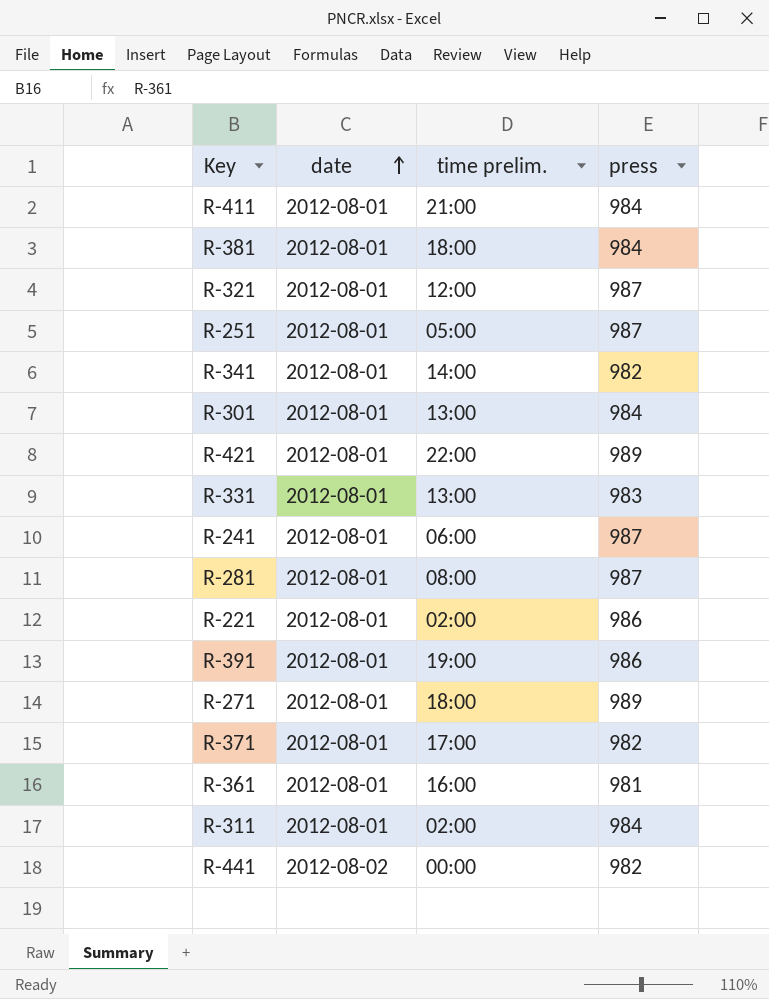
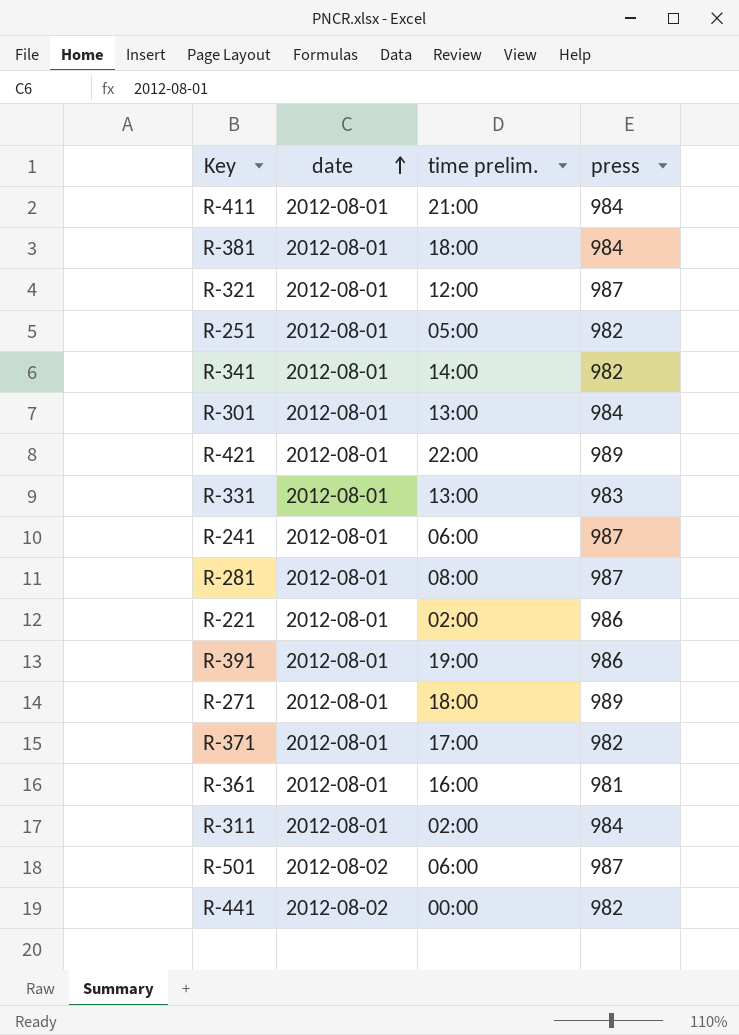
R-251 | press: 987 -> 982
row R-501: none -> 2012-08-02 | 06:00 | 987

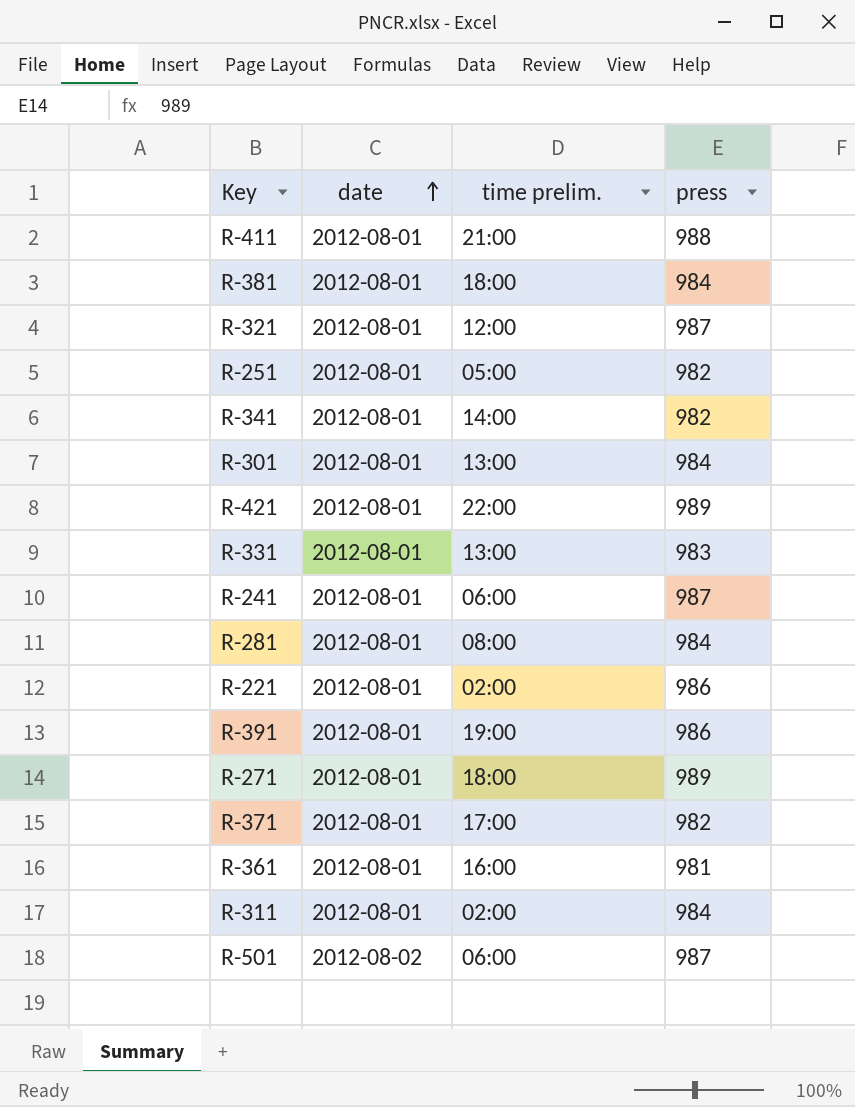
row R-441: 2012-08-02 | 00:00 | 982 -> none
R-411 | press: 984 -> 988
R-281 | press: 987 -> 984

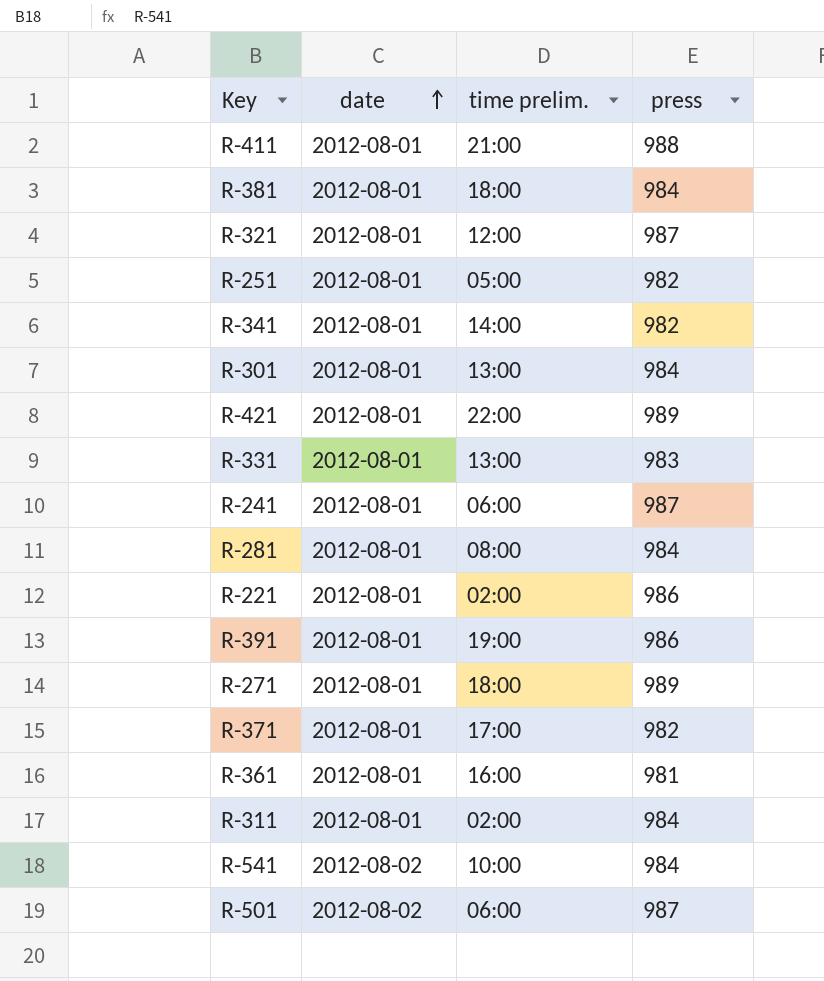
row R-541: none -> 2012-08-02 | 10:00 | 984

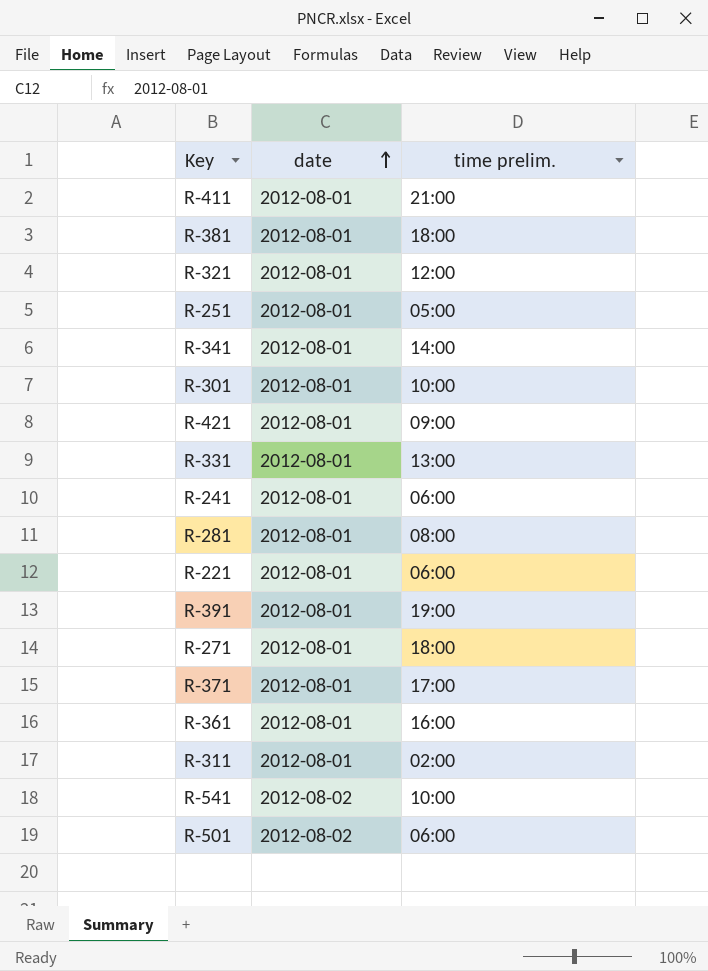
column press | position: 4 -> none
R-301 | time prelim.: 13:00 -> 10:00
R-421 | time prelim.: 22:00 -> 09:00
R-221 | time prelim.: 02:00 -> 06:00

